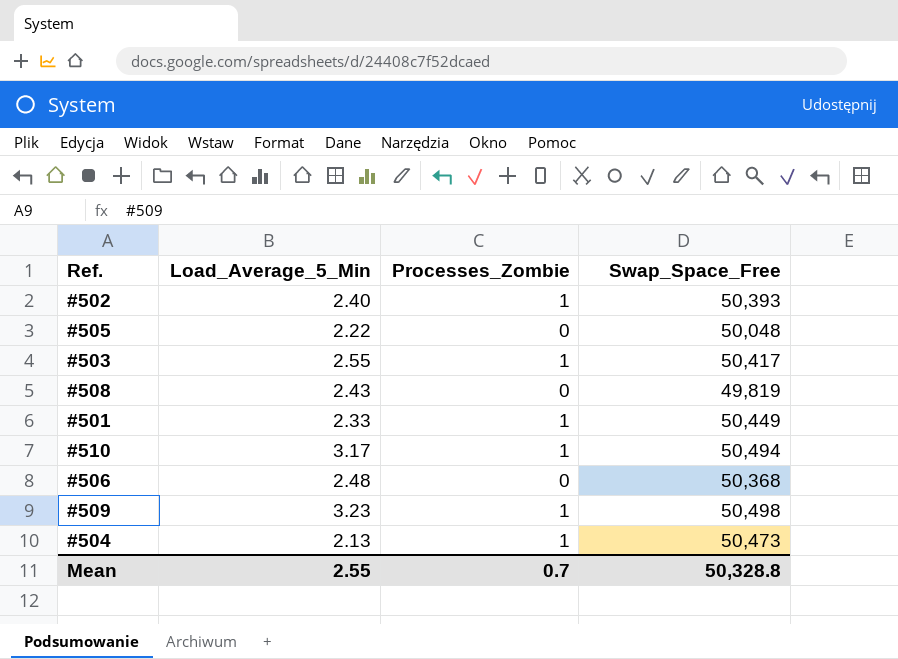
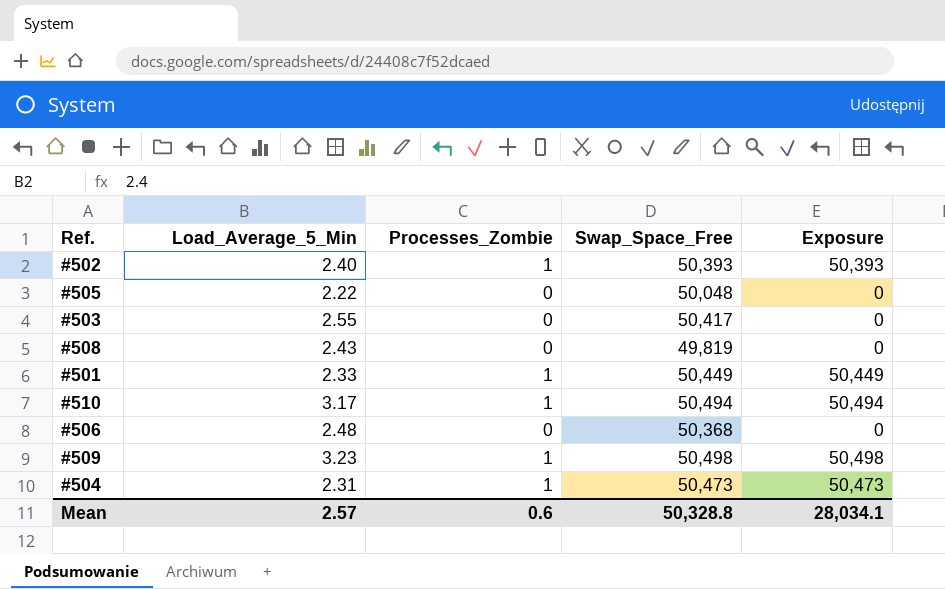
column Exposure | formula: none -> [Processes_Zombie] * [Swap_Space_Free]
#503 | Processes_Zombie: 1 -> 0
#504 | Load_Average_5_Min: 2.13 -> 2.31
Mean | Load_Average_5_Min: 2.55 -> 2.57
Mean | Processes_Zombie: 0.7 -> 0.6

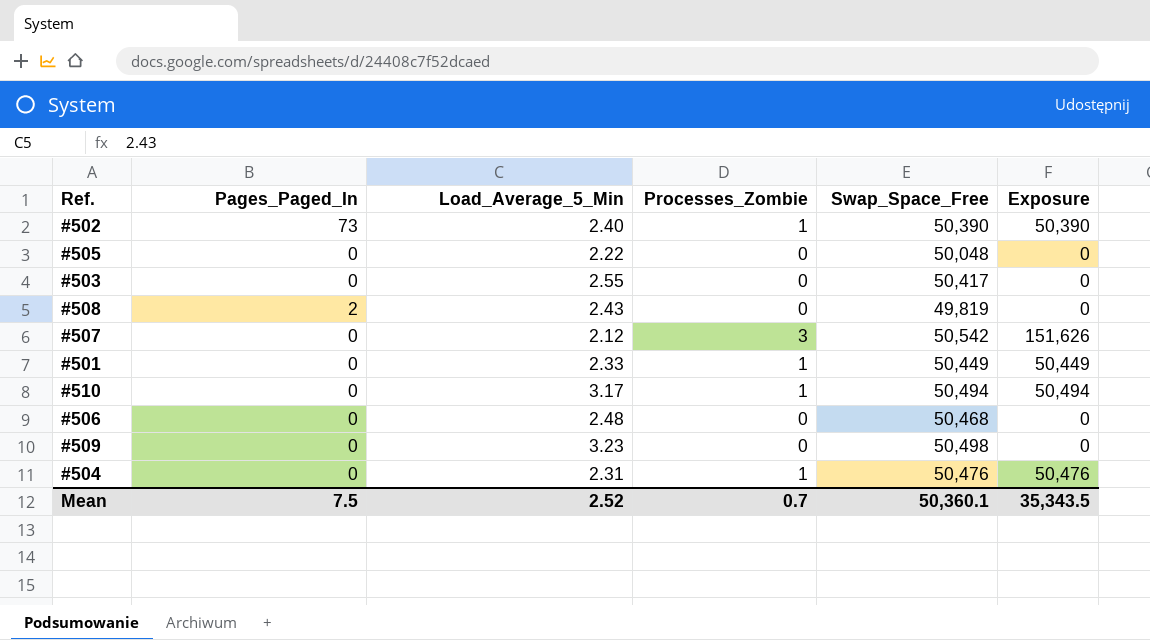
column Pages_Paged_In | position: none -> 2
#502 | Swap_Space_Free: 50,393 -> 50,390
#502 | Exposure: 50,393 -> 50,390
row #507: none -> 0 | 2.12 | 3 | 50,542 | 151,626
#506 | Swap_Space_Free: 50,368 -> 50,468
#509 | Processes_Zombie: 1 -> 0
#509 | Exposure: 50,498 -> 0
#504 | Swap_Space_Free: 50,473 -> 50,476
#504 | Exposure: 50,473 -> 50,476
Mean | Load_Average_5_Min: 2.57 -> 2.52
Mean | Processes_Zombie: 0.6 -> 0.7
Mean | Swap_Space_Free: 50,328.8 -> 50,360.1
Mean | Exposure: 28,034.1 -> 35,343.5

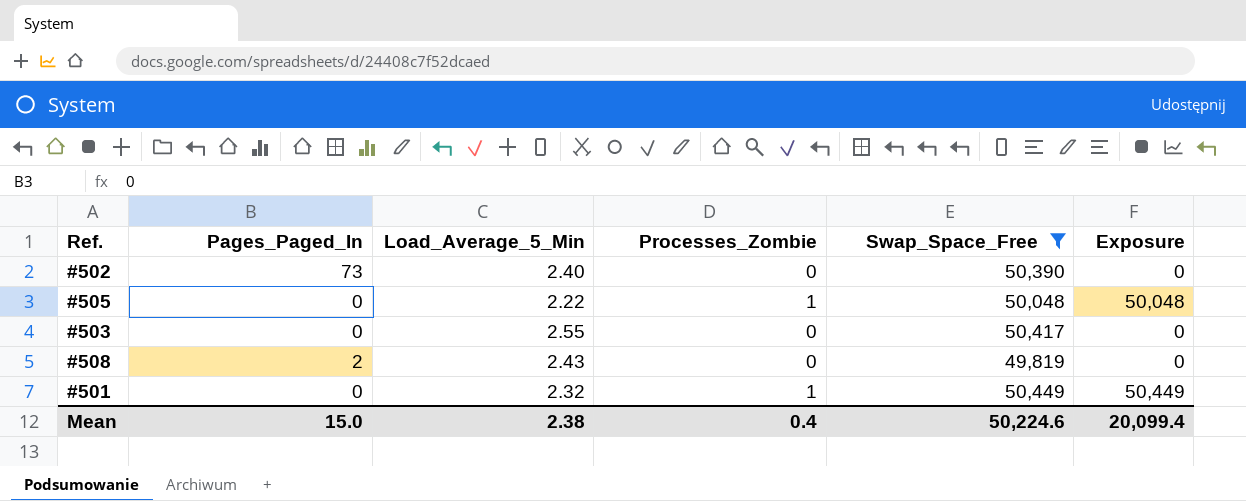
filter: none -> Swap_Space_Free <= 50,449
#502 | Processes_Zombie: 1 -> 0
#502 | Exposure: 50,390 -> 0
#505 | Processes_Zombie: 0 -> 1
#505 | Exposure: 0 -> 50,048
#501 | Load_Average_5_Min: 2.33 -> 2.32
Mean | Pages_Paged_In: 7.5 -> 15.0
Mean | Load_Average_5_Min: 2.52 -> 2.38
Mean | Processes_Zombie: 0.7 -> 0.4
Mean | Swap_Space_Free: 50,360.1 -> 50,224.6
Mean | Exposure: 35,343.5 -> 20,099.4

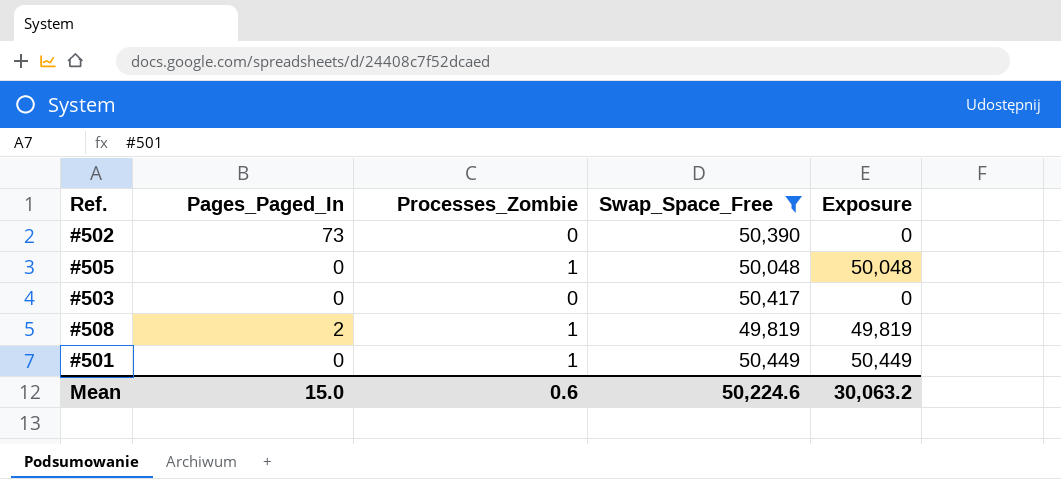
column Load_Average_5_Min | position: 3 -> none
#508 | Processes_Zombie: 0 -> 1
#508 | Exposure: 0 -> 49,819
Mean | Processes_Zombie: 0.4 -> 0.6
Mean | Exposure: 20,099.4 -> 30,063.2

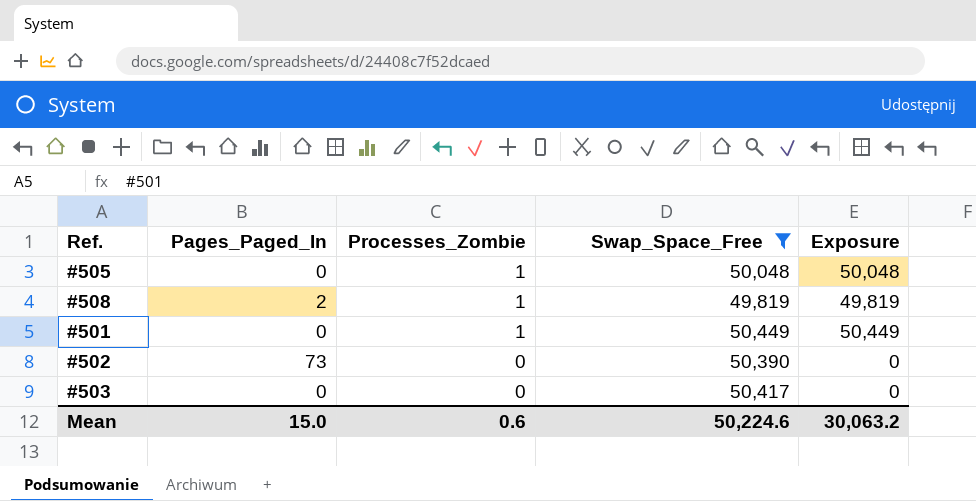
row order: none -> Processes_Zombie descending

